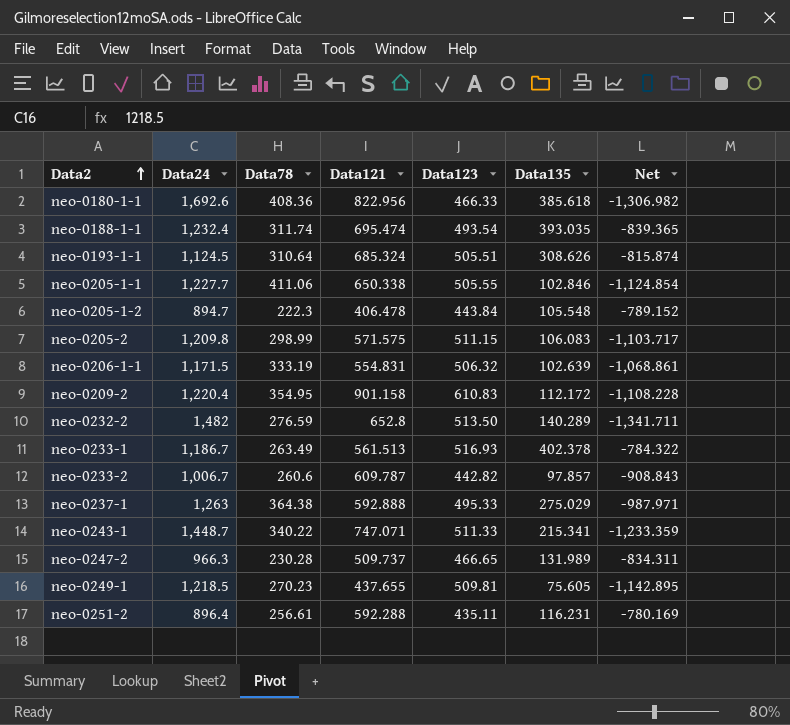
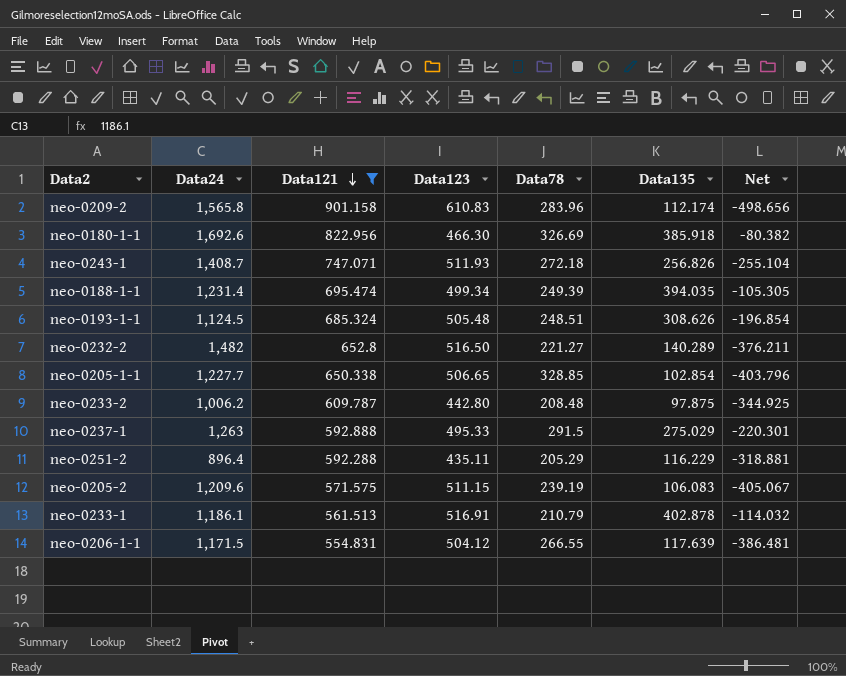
filter: none -> Data121 >= 554.831
row order: Data2 ascending -> Data121 descending
column Data78 | position: 3 -> 5
column Net | formula: [Data135] - [Data24] -> [Data135] - [Data123]
neo-0209-2 | Data24: 1,220.4 -> 1,565.8
neo-0209-2 | Data78: 354.95 -> 283.96
neo-0209-2 | Data135: 112.172 -> 112.174
neo-0180-1-1 | Data123: 466.33 -> 466.30
neo-0180-1-1 | Data78: 408.36 -> 326.69
neo-0180-1-1 | Data135: 385.618 -> 385.918
neo-0243-1 | Data24: 1,448.7 -> 1,408.7
neo-0243-1 | Data123: 511.33 -> 511.93
neo-0243-1 | Data78: 340.22 -> 272.18
neo-0243-1 | Data135: 215.341 -> 256.826
neo-0188-1-1 | Data24: 1,232.4 -> 1,231.4
neo-0188-1-1 | Data123: 493.54 -> 499.34
neo-0188-1-1 | Data78: 311.74 -> 249.39
neo-0188-1-1 | Data135: 393.035 -> 394.035
neo-0193-1-1 | Data123: 505.51 -> 505.48
neo-0193-1-1 | Data78: 310.64 -> 248.51
neo-0232-2 | Data123: 513.50 -> 516.50
neo-0232-2 | Data78: 276.59 -> 221.27
neo-0205-1-1 | Data123: 505.55 -> 506.65
neo-0205-1-1 | Data78: 411.06 -> 328.85
neo-0205-1-1 | Data135: 102.846 -> 102.854
neo-0233-2 | Data24: 1,006.7 -> 1,006.2
neo-0233-2 | Data123: 442.82 -> 442.80
neo-0233-2 | Data78: 260.6 -> 208.48
neo-0233-2 | Data135: 97.857 -> 97.875
neo-0237-1 | Data78: 364.38 -> 291.5
neo-0251-2 | Data78: 256.61 -> 205.29
neo-0251-2 | Data135: 116.231 -> 116.229
neo-0205-2 | Data24: 1,209.8 -> 1,209.6
neo-0205-2 | Data78: 298.99 -> 239.19
neo-0233-1 | Data24: 1,186.7 -> 1,186.1
neo-0233-1 | Data123: 516.93 -> 516.91
neo-0233-1 | Data78: 263.49 -> 210.79
neo-0233-1 | Data135: 402.378 -> 402.878
neo-0206-1-1 | Data123: 506.32 -> 504.12
neo-0206-1-1 | Data78: 333.19 -> 266.55
neo-0206-1-1 | Data135: 102.639 -> 117.639

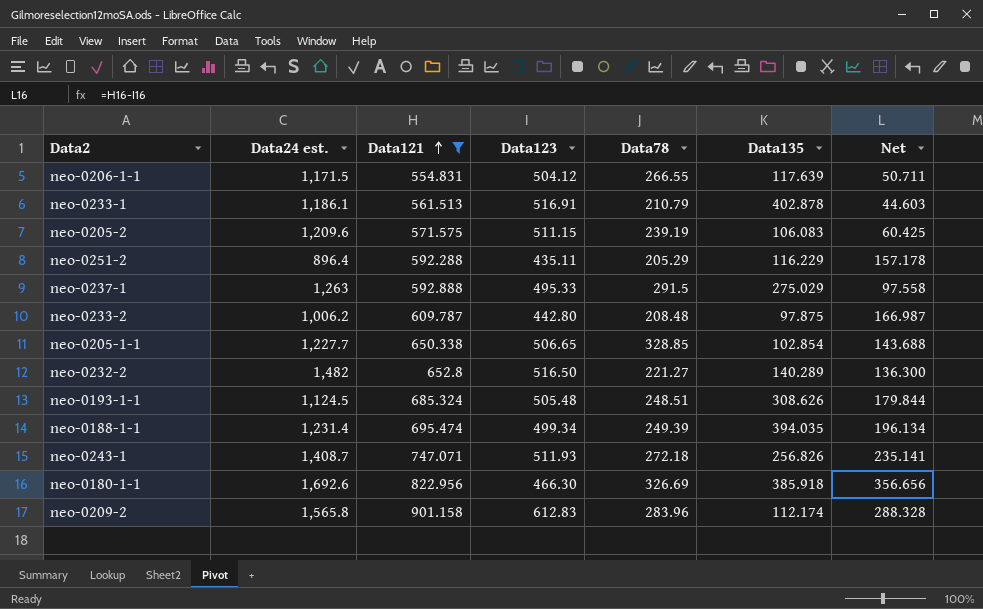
row order: Data121 descending -> Data121 ascending
column name: Data24 -> Data24 est.
column Net | formula: [Data135] - [Data123] -> [Data121] - [Data123]
neo-0209-2 | Data123: 610.83 -> 612.83

